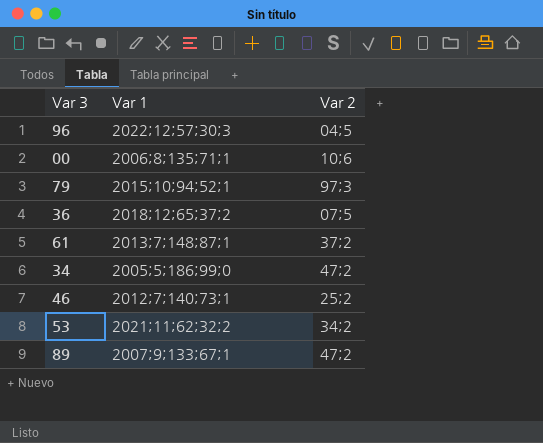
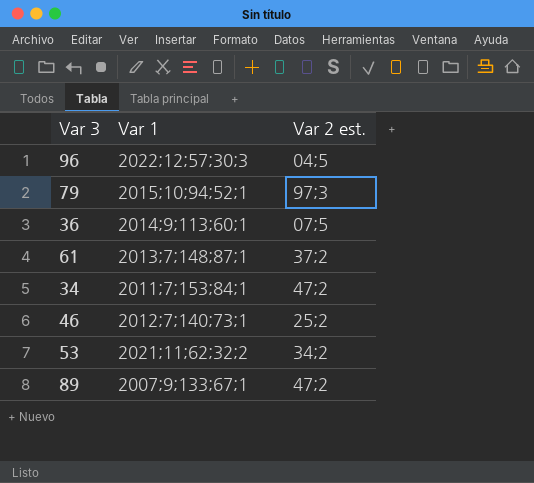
column name: Var 2 -> Var 2 est.
row 00: 2006;8;135;71;1 | 10;6 -> none
36 | Var 1: 2018;12;65;37;2 -> 2014;9;113;60;1
34 | Var 1: 2005;5;186;99;0 -> 2011;7;153;84;1

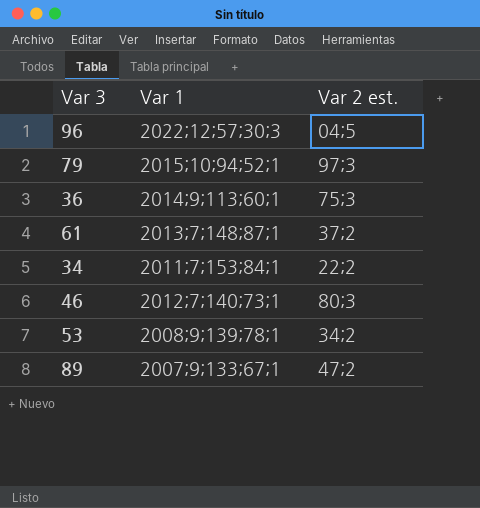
36 | Var 2 est.: 07;5 -> 75;3
34 | Var 2 est.: 47;2 -> 22;2
46 | Var 2 est.: 25;2 -> 80;3
53 | Var 1: 2021;11;62;32;2 -> 2008;9;139;78;1

